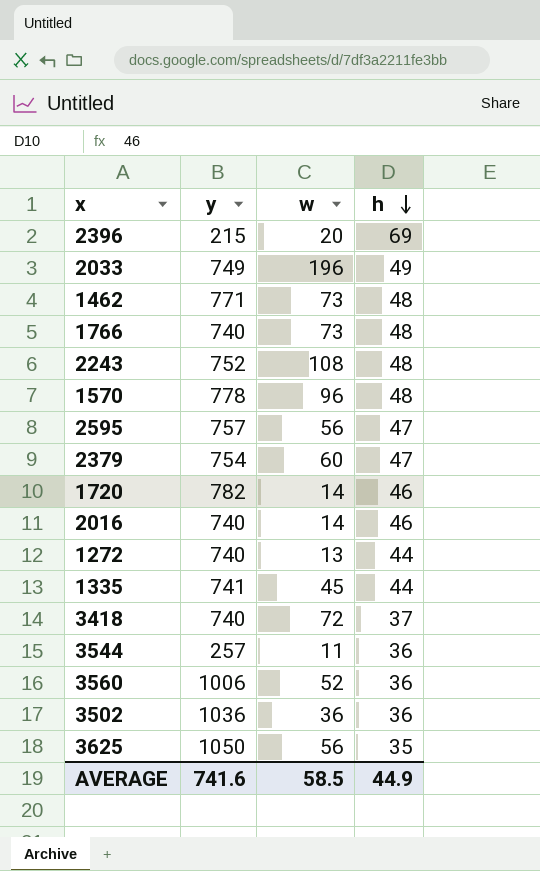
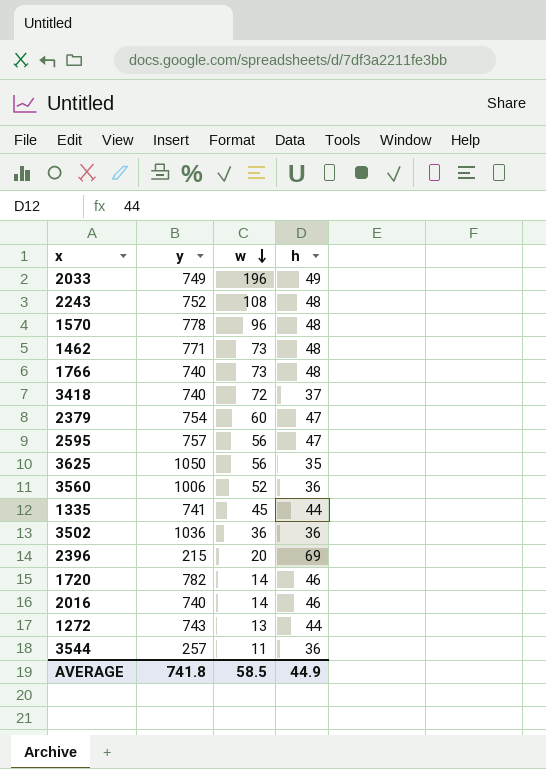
row order: h descending -> w descending
1272 | y: 740 -> 743
AVERAGE | y: 741.6 -> 741.8

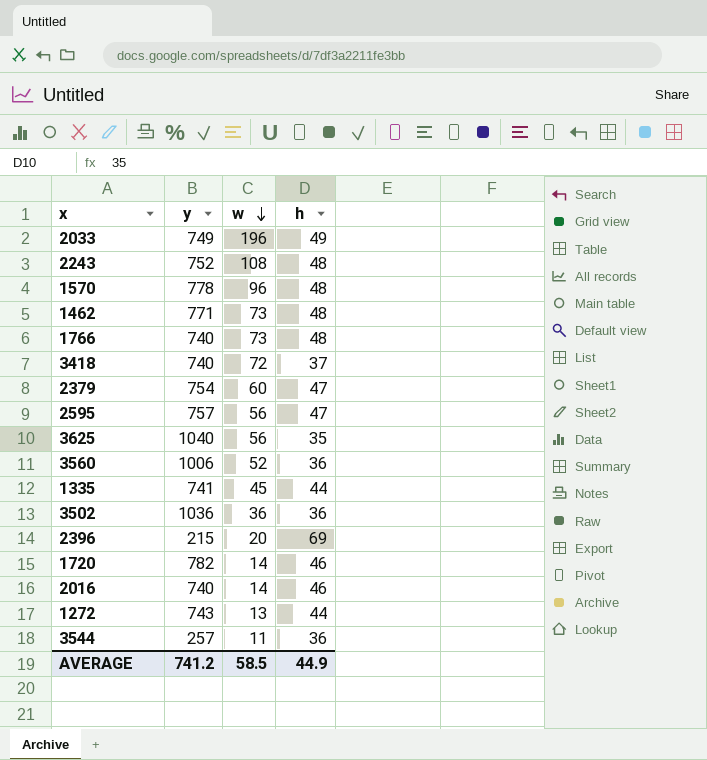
3625 | y: 1050 -> 1040
AVERAGE | y: 741.8 -> 741.2

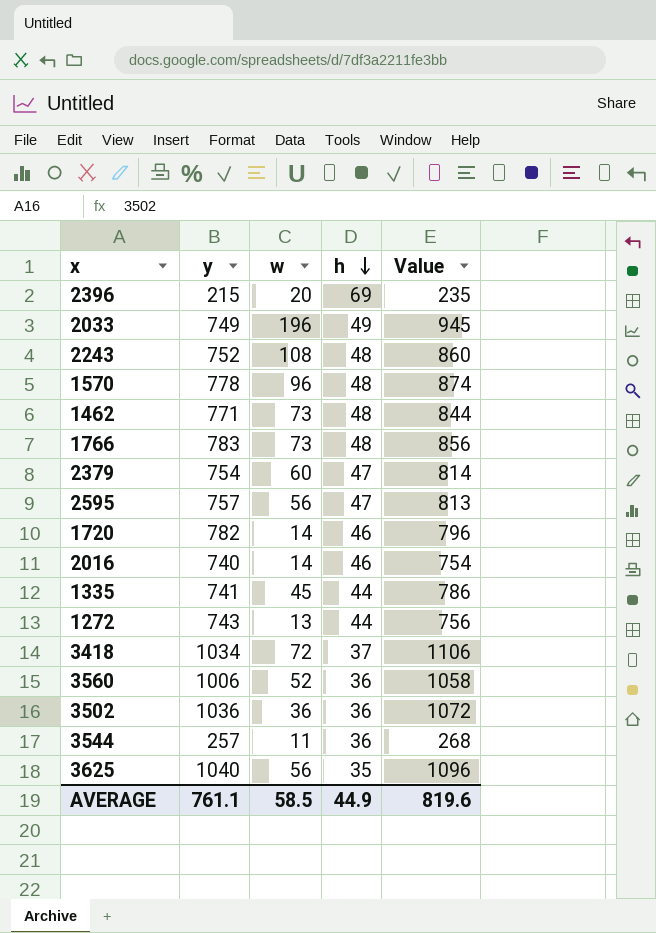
row order: w descending -> h descending
column Value | formula: none -> [y] + [w]
1766 | y: 740 -> 783
3418 | y: 740 -> 1034
AVERAGE | y: 741.2 -> 761.1

